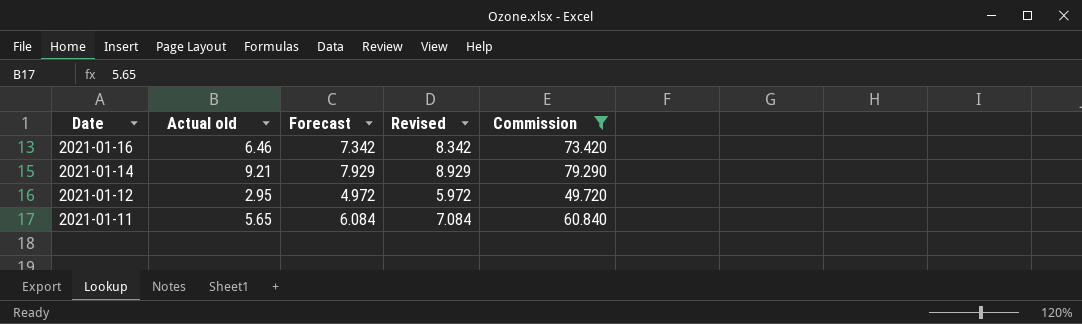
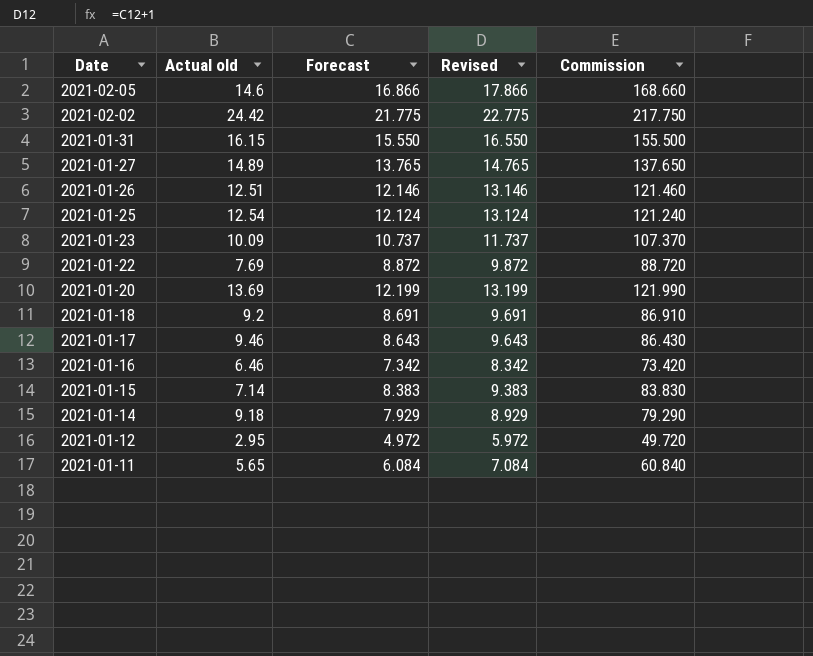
filter: Commission <= 79.290 -> none
2021-01-14 | Actual old: 9.21 -> 9.18

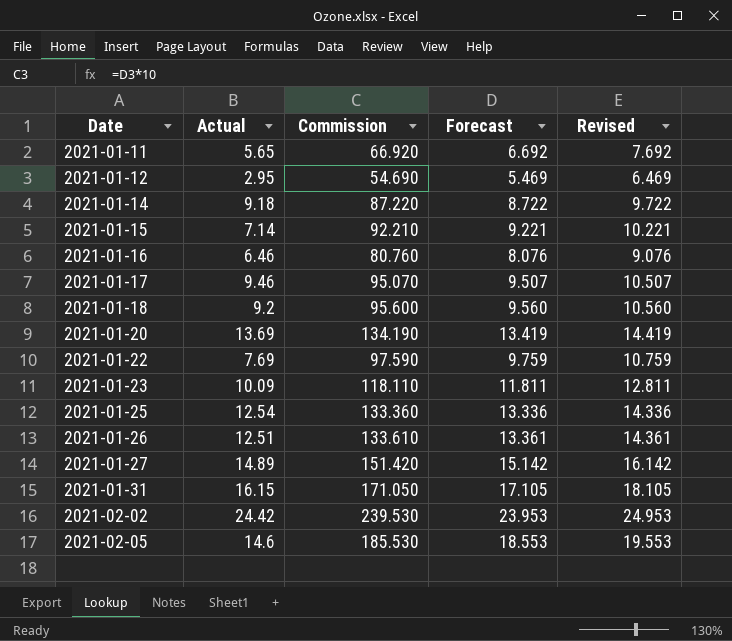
row order: Date descending -> Date ascending
column name: Actual old -> Actual
column Commission | position: 5 -> 3
2021-01-11 | Commission: 60.840 -> 66.920
2021-01-11 | Forecast: 6.084 -> 6.692
2021-01-11 | Revised: 7.084 -> 7.692
2021-01-12 | Commission: 49.720 -> 54.690
2021-01-12 | Forecast: 4.972 -> 5.469
2021-01-12 | Revised: 5.972 -> 6.469
2021-01-14 | Commission: 79.290 -> 87.220
2021-01-14 | Forecast: 7.929 -> 8.722
2021-01-14 | Revised: 8.929 -> 9.722
2021-01-15 | Commission: 83.830 -> 92.210
2021-01-15 | Forecast: 8.383 -> 9.221
2021-01-15 | Revised: 9.383 -> 10.221
2021-01-16 | Commission: 73.420 -> 80.760
2021-01-16 | Forecast: 7.342 -> 8.076
2021-01-16 | Revised: 8.342 -> 9.076
2021-01-17 | Commission: 86.430 -> 95.070
2021-01-17 | Forecast: 8.643 -> 9.507
2021-01-17 | Revised: 9.643 -> 10.507
2021-01-18 | Commission: 86.910 -> 95.600
2021-01-18 | Forecast: 8.691 -> 9.560
2021-01-18 | Revised: 9.691 -> 10.560
2021-01-20 | Commission: 121.990 -> 134.190
2021-01-20 | Forecast: 12.199 -> 13.419
2021-01-20 | Revised: 13.199 -> 14.419
2021-01-22 | Commission: 88.720 -> 97.590
2021-01-22 | Forecast: 8.872 -> 9.759
2021-01-22 | Revised: 9.872 -> 10.759
2021-01-23 | Commission: 107.370 -> 118.110
2021-01-23 | Forecast: 10.737 -> 11.811
2021-01-23 | Revised: 11.737 -> 12.811
2021-01-25 | Commission: 121.240 -> 133.360
2021-01-25 | Forecast: 12.124 -> 13.336
2021-01-25 | Revised: 13.124 -> 14.336
2021-01-26 | Commission: 121.460 -> 133.610
2021-01-26 | Forecast: 12.146 -> 13.361
2021-01-26 | Revised: 13.146 -> 14.361
2021-01-27 | Commission: 137.650 -> 151.420
2021-01-27 | Forecast: 13.765 -> 15.142
2021-01-27 | Revised: 14.765 -> 16.142
2021-01-31 | Commission: 155.500 -> 171.050
2021-01-31 | Forecast: 15.550 -> 17.105
2021-01-31 | Revised: 16.550 -> 18.105
2021-02-02 | Commission: 217.750 -> 239.530
2021-02-02 | Forecast: 21.775 -> 23.953
2021-02-02 | Revised: 22.775 -> 24.953
2021-02-05 | Commission: 168.660 -> 185.530
2021-02-05 | Forecast: 16.866 -> 18.553
2021-02-05 | Revised: 17.866 -> 19.553

